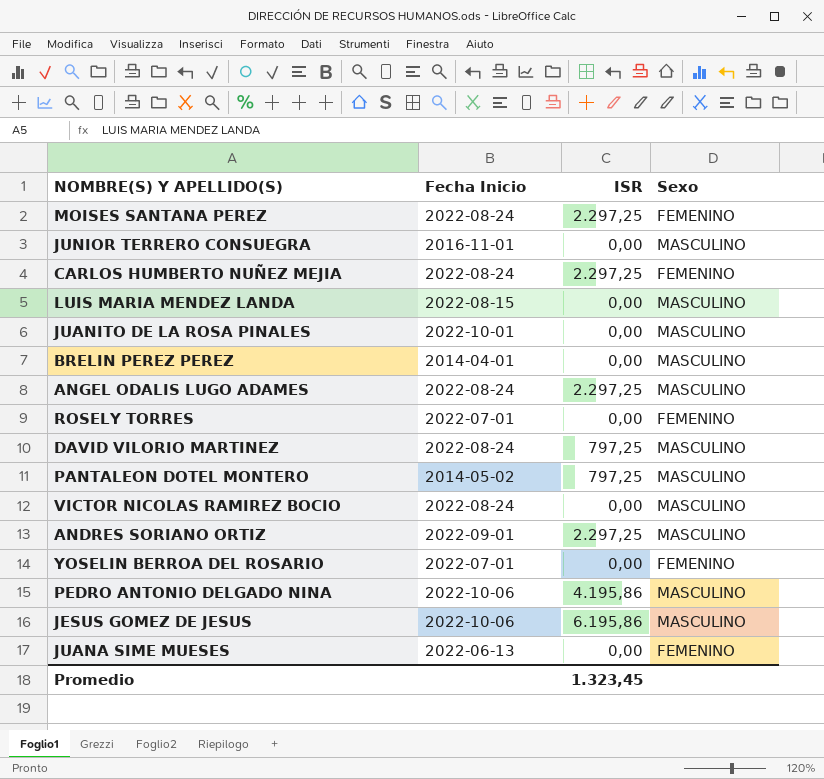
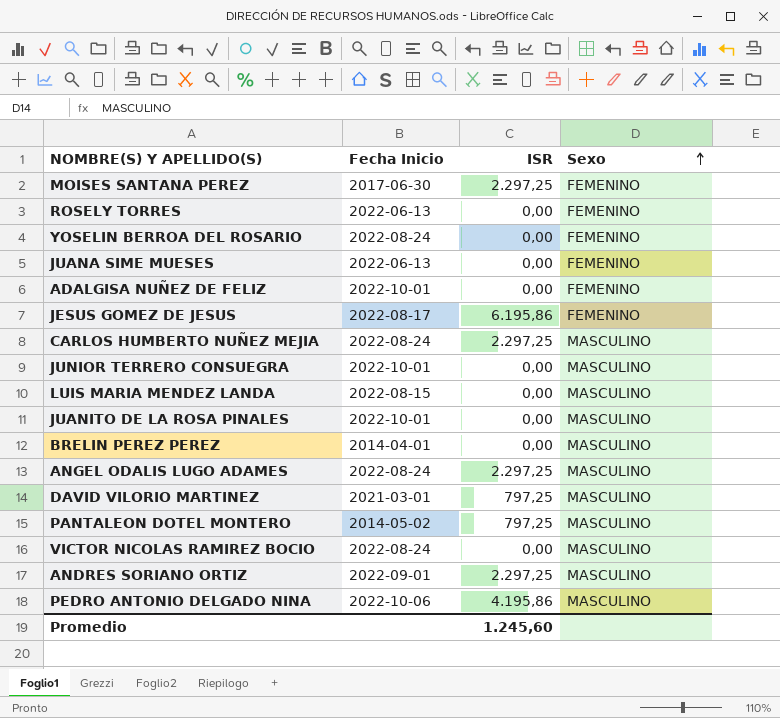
row order: none -> Sexo ascending
MOISES SANTANA PEREZ | Fecha Inicio: 2022-08-24 -> 2017-06-30
ROSELY TORRES | Fecha Inicio: 2022-07-01 -> 2022-06-13
YOSELIN BERROA DEL ROSARIO | Fecha Inicio: 2022-07-01 -> 2022-08-24
row ADALGISA NUÑEZ DE FELIZ: none -> 2022-10-01 | 0,00 | FEMENINO
JESUS GOMEZ DE JESUS | Fecha Inicio: 2022-10-06 -> 2022-08-17
JESUS GOMEZ DE JESUS | Sexo: MASCULINO -> FEMENINO
CARLOS HUMBERTO NUÑEZ MEJIA | Sexo: FEMENINO -> MASCULINO
JUNIOR TERRERO CONSUEGRA | Fecha Inicio: 2016-11-01 -> 2022-10-01
DAVID VILORIO MARTINEZ | Fecha Inicio: 2022-08-24 -> 2021-03-01
Promedio | ISR: 1.323,45 -> 1.245,60

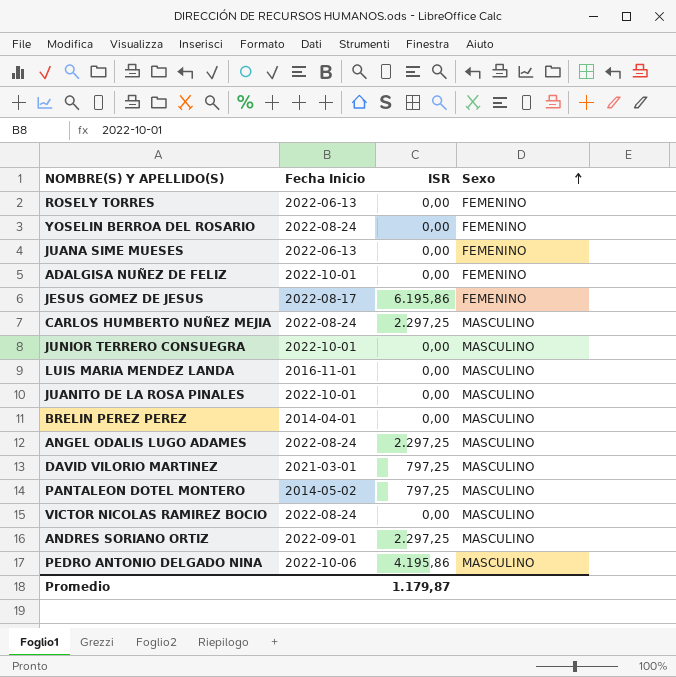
row MOISES SANTANA PEREZ: 2017-06-30 | 2.297,25 | FEMENINO -> none
LUIS MARIA MENDEZ LANDA | Fecha Inicio: 2022-08-15 -> 2016-11-01
Promedio | ISR: 1.245,60 -> 1.179,87

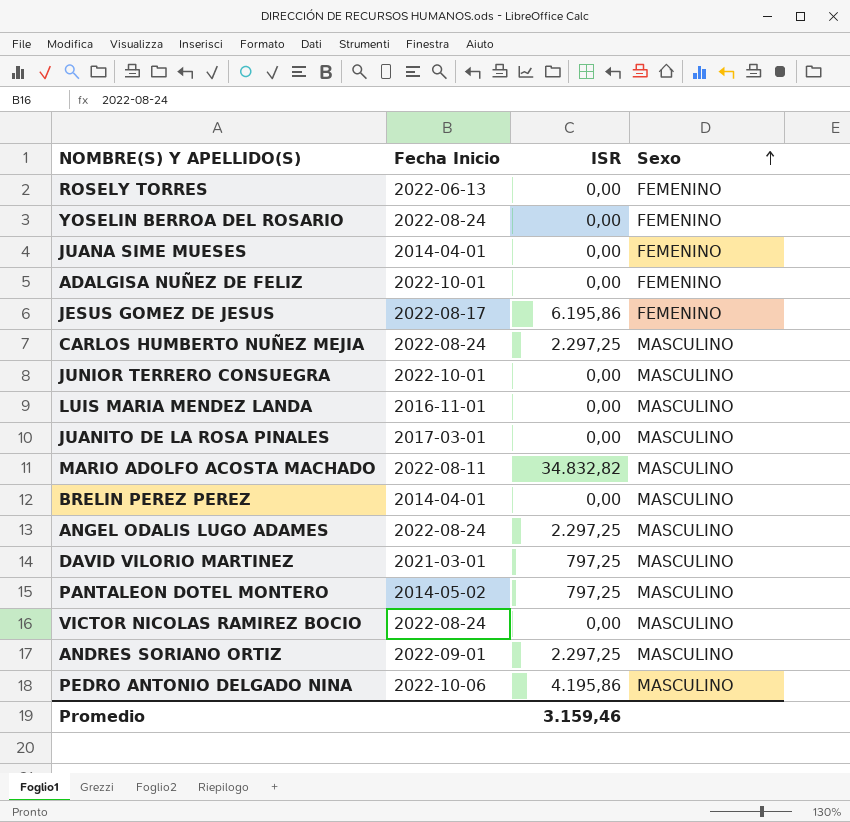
JUANA SIME MUESES | Fecha Inicio: 2022-06-13 -> 2014-04-01
JUANITO DE LA ROSA PINALES | Fecha Inicio: 2022-10-01 -> 2017-03-01
row MARIO ADOLFO ACOSTA MACHADO: none -> 2022-08-11 | 34.832,82 | MASCULINO
Promedio | ISR: 1.179,87 -> 3.159,46

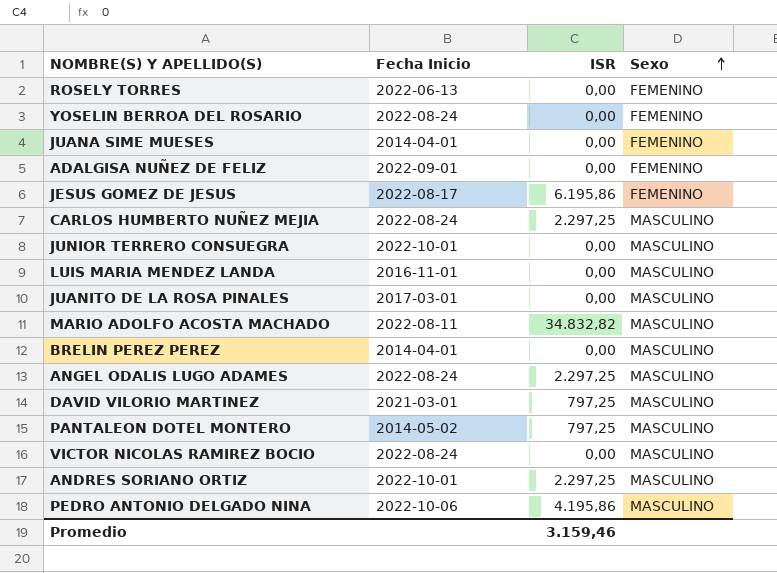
ADALGISA NUÑEZ DE FELIZ | Fecha Inicio: 2022-10-01 -> 2022-09-01
ANDRES SORIANO ORTIZ | Fecha Inicio: 2022-09-01 -> 2022-10-01

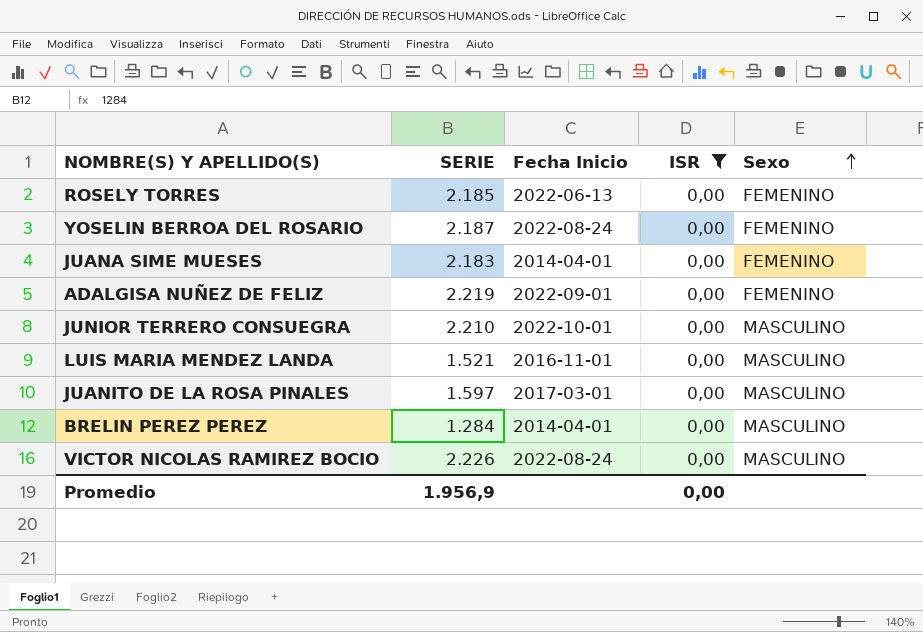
filter: none -> ISR = 0,00
column SERIE | position: none -> 2
Promedio | ISR: 3.159,46 -> 0,00

